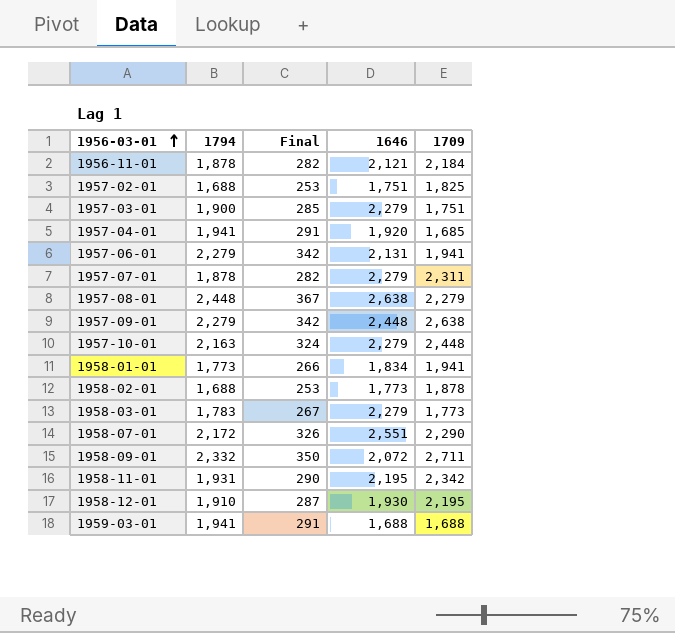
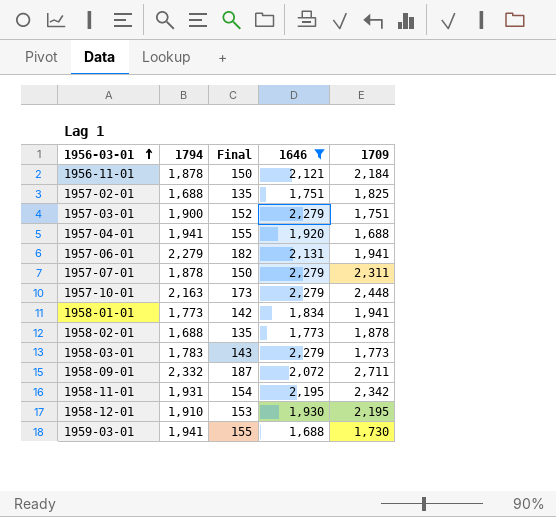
filter: none -> 1646 <= 2,279
column Final | formula: [1794] * 0.15 -> [1794] * 0.08
1957-04-01 | 1709: 1,685 -> 1,688
1959-03-01 | 1709: 1,688 -> 1,730

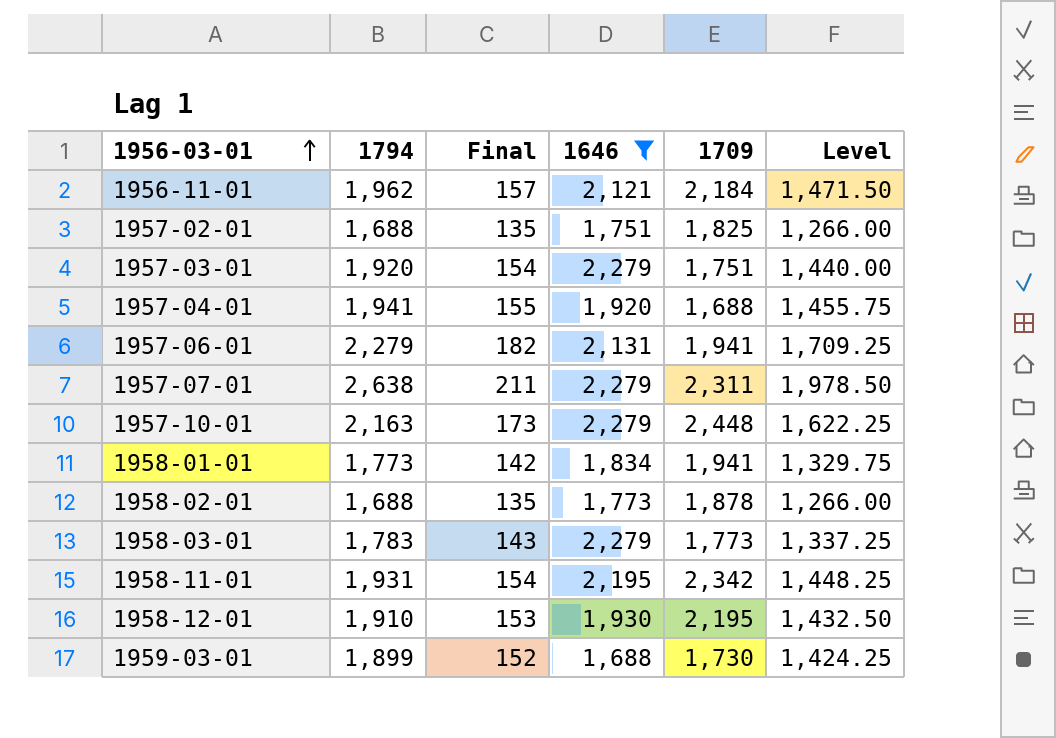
column Level | formula: none -> [1794] * 0.75
row 1958-09-01: 2,332 | 187 | 2,072 | 2,711 -> none
1956-11-01 | 1794: 1,878 -> 1,962
1956-11-01 | Final: 150 -> 157
1957-03-01 | 1794: 1,900 -> 1,920
1957-03-01 | Final: 152 -> 154
1957-07-01 | 1794: 1,878 -> 2,638
1957-07-01 | Final: 150 -> 211
1959-03-01 | 1794: 1,941 -> 1,899
1959-03-01 | Final: 155 -> 152

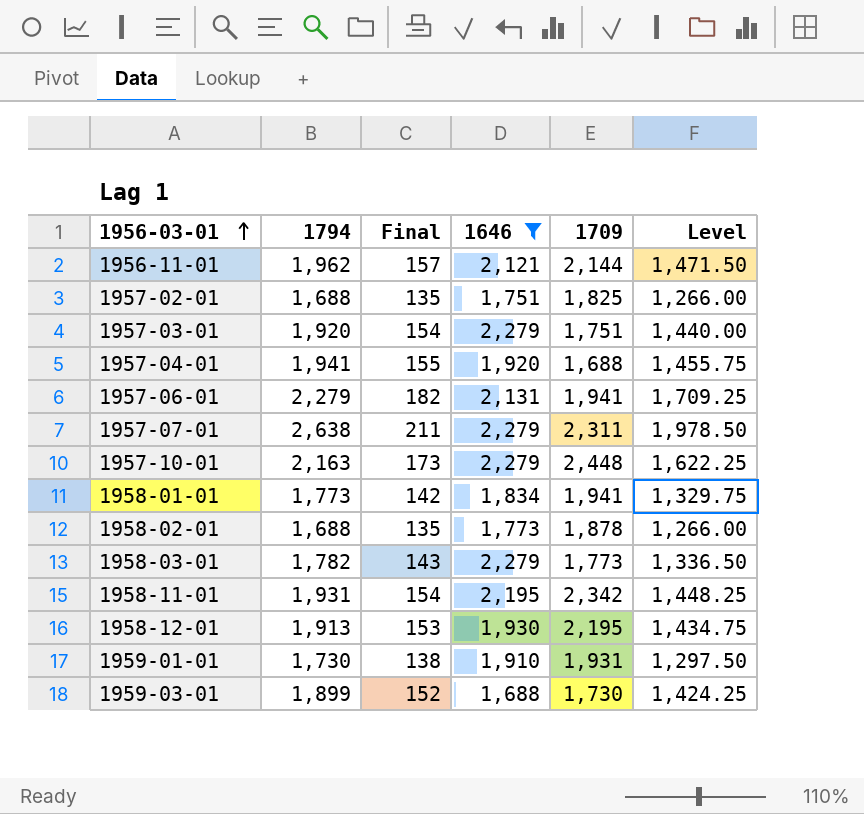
1956-11-01 | 1709: 2,184 -> 2,144
1958-03-01 | 1794: 1,783 -> 1,782
1958-03-01 | Level: 1,337.25 -> 1,336.50
1958-12-01 | 1794: 1,910 -> 1,913
1958-12-01 | Level: 1,432.50 -> 1,434.75
row 1959-01-01: none -> 1,730 | 138 | 1,910 | 1,931 | 1,297.50

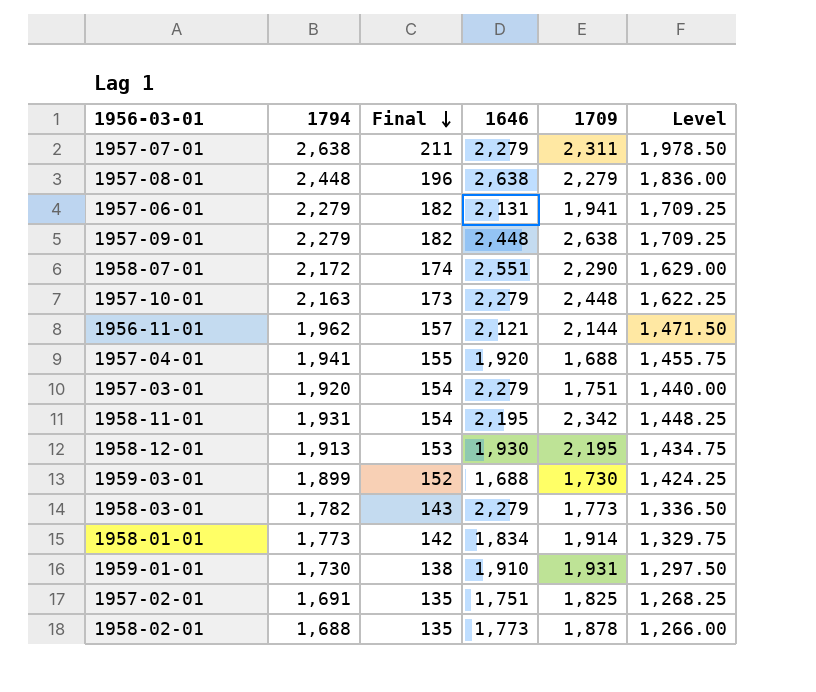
filter: 1646 <= 2,279 -> none
row order: 1956-03-01 ascending -> Final descending
1958-01-01 | 1709: 1,941 -> 1,914
1957-02-01 | 1794: 1,688 -> 1,691
1957-02-01 | Level: 1,266.00 -> 1,268.25

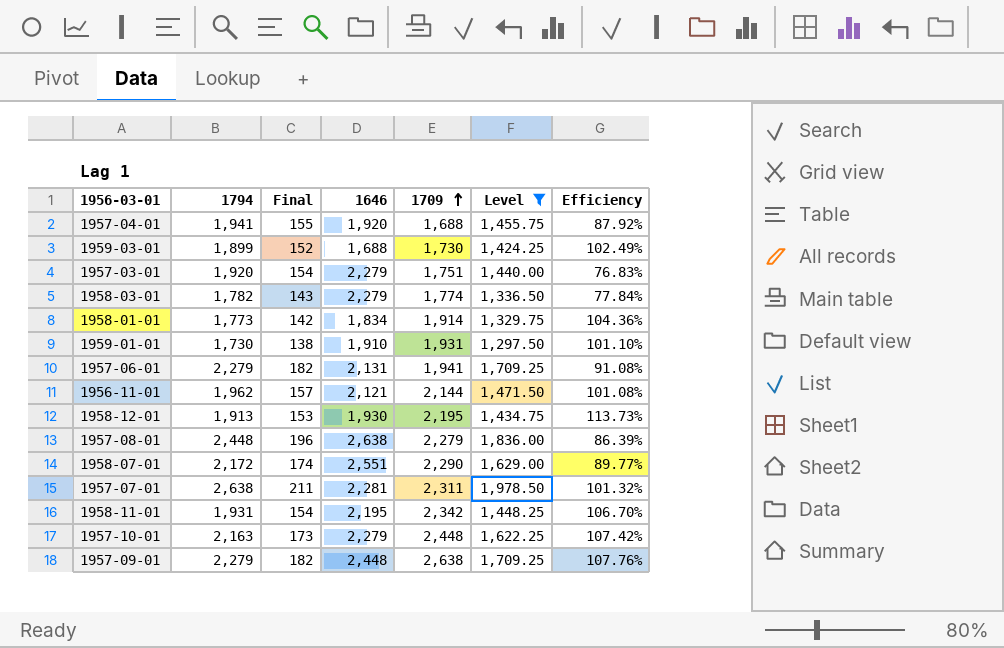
filter: none -> Level >= 1,297.50
row order: Final descending -> 1709 ascending
column Efficiency | formula: none -> [1709] / [1646]
1958-03-01 | 1709: 1,773 -> 1,774
1957-07-01 | 1646: 2,279 -> 2,281

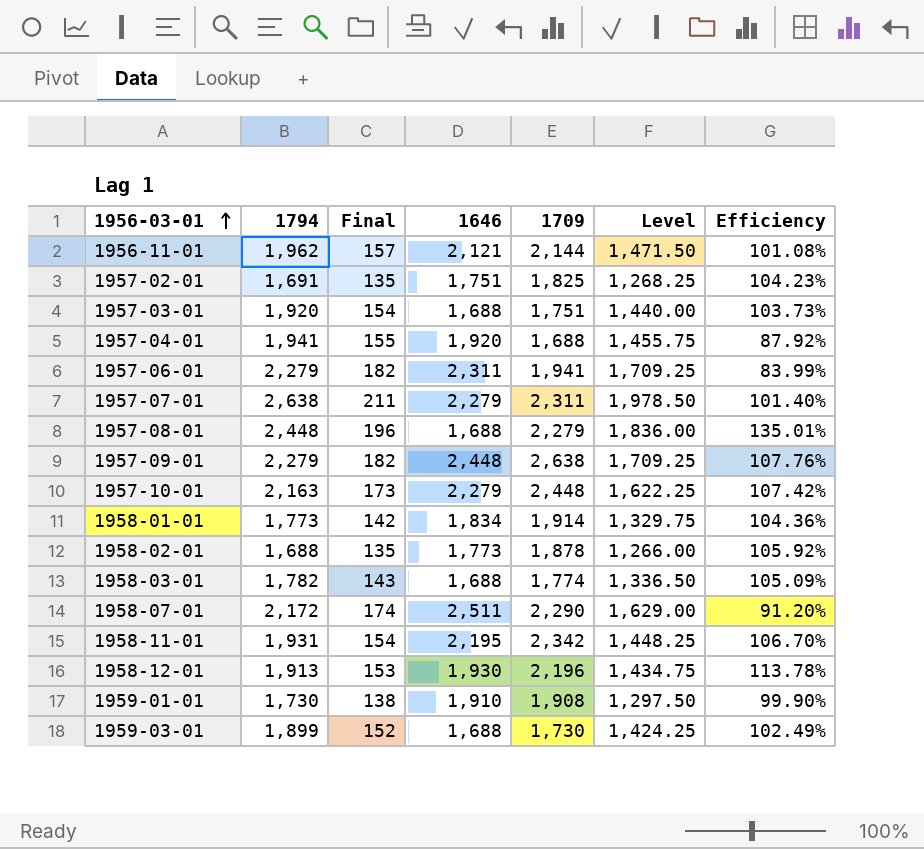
filter: Level >= 1,297.50 -> none
row order: 1709 ascending -> 1956-03-01 ascending
1957-03-01 | 1646: 2,279 -> 1,688
1957-03-01 | Efficiency: 76.83% -> 103.73%
1957-06-01 | 1646: 2,131 -> 2,311
1957-06-01 | Efficiency: 91.08% -> 83.99%
1957-07-01 | 1646: 2,281 -> 2,279
1957-07-01 | Efficiency: 101.32% -> 101.40%
1957-08-01 | 1646: 2,638 -> 1,688
1957-08-01 | Efficiency: 86.39% -> 135.01%
1958-03-01 | 1646: 2,279 -> 1,688
1958-03-01 | Efficiency: 77.84% -> 105.09%
1958-07-01 | 1646: 2,551 -> 2,511
1958-07-01 | Efficiency: 89.77% -> 91.20%
1958-12-01 | 1709: 2,195 -> 2,196
1958-12-01 | Efficiency: 113.73% -> 113.78%
1959-01-01 | 1709: 1,931 -> 1,908
1959-01-01 | Efficiency: 101.10% -> 99.90%

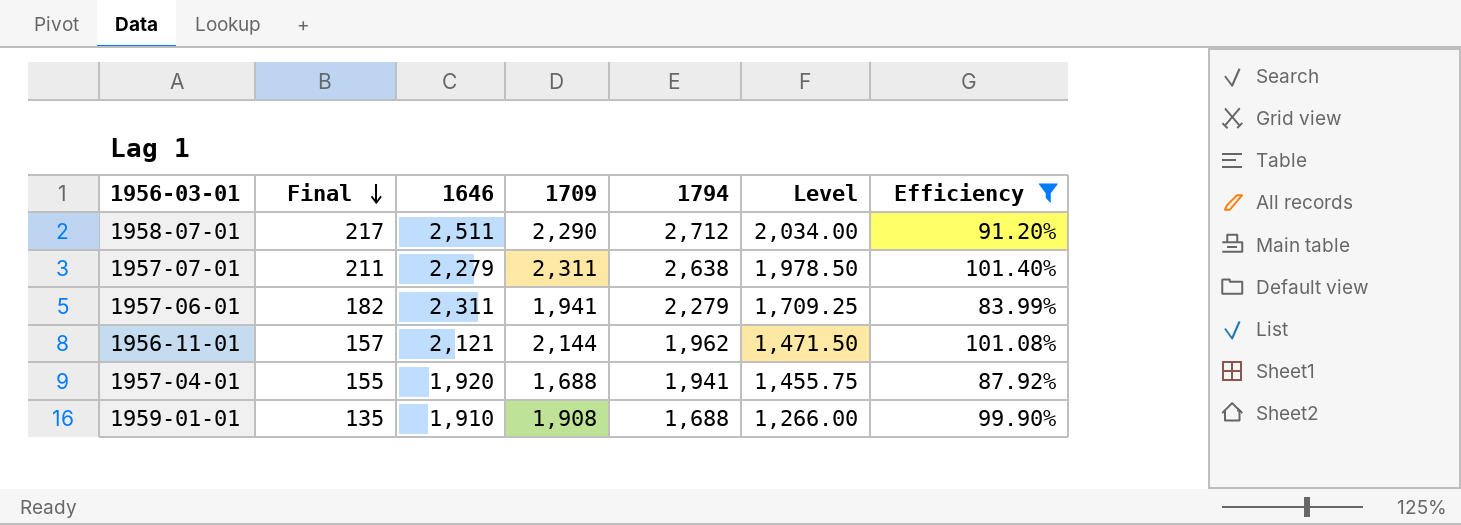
filter: none -> Efficiency <= 101.40%
row order: 1956-03-01 ascending -> Final descending
column 1794 | position: 2 -> 5
1958-07-01 | Final: 174 -> 217
1958-07-01 | 1794: 2,172 -> 2,712
1958-07-01 | Level: 1,629.00 -> 2,034.00
1959-01-01 | Final: 138 -> 135
1959-01-01 | 1794: 1,730 -> 1,688
1959-01-01 | Level: 1,297.50 -> 1,266.00

